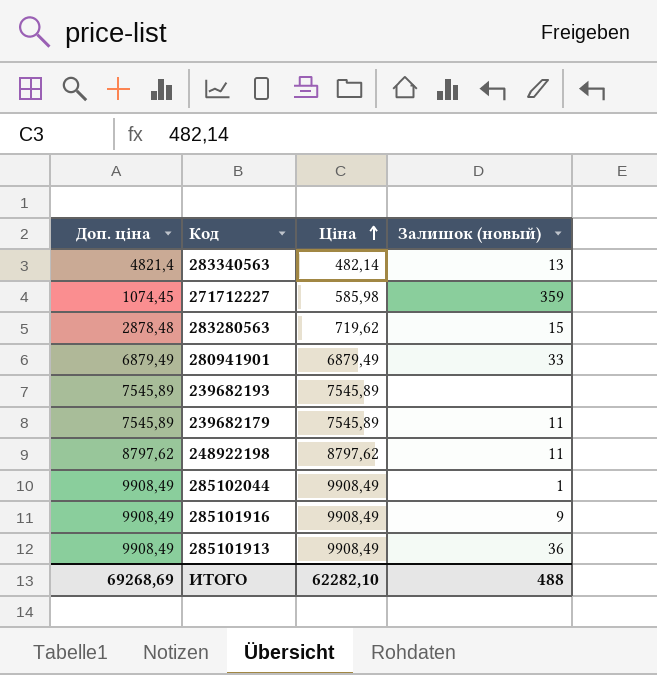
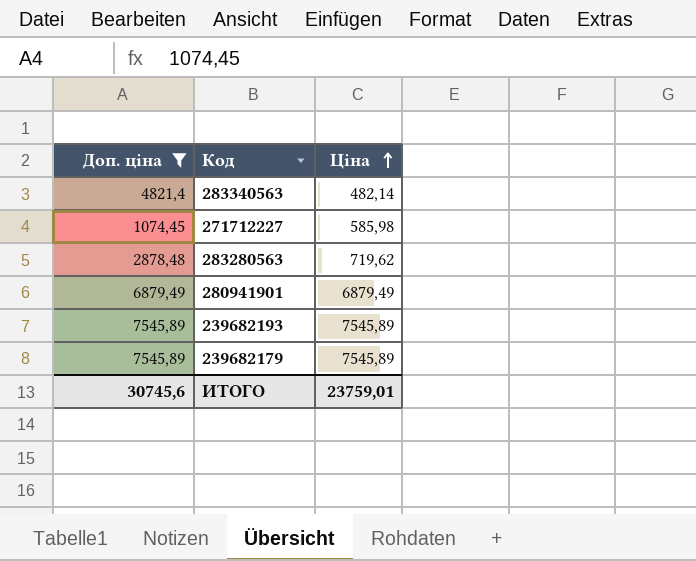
filter: none -> Доп. ціна <= 7545,89
column Залишок (новый) | position: 4 -> none
ИТОГО | Доп. ціна: 69268,69 -> 30745,6
ИТОГО | Ціна: 62282,10 -> 23759,01

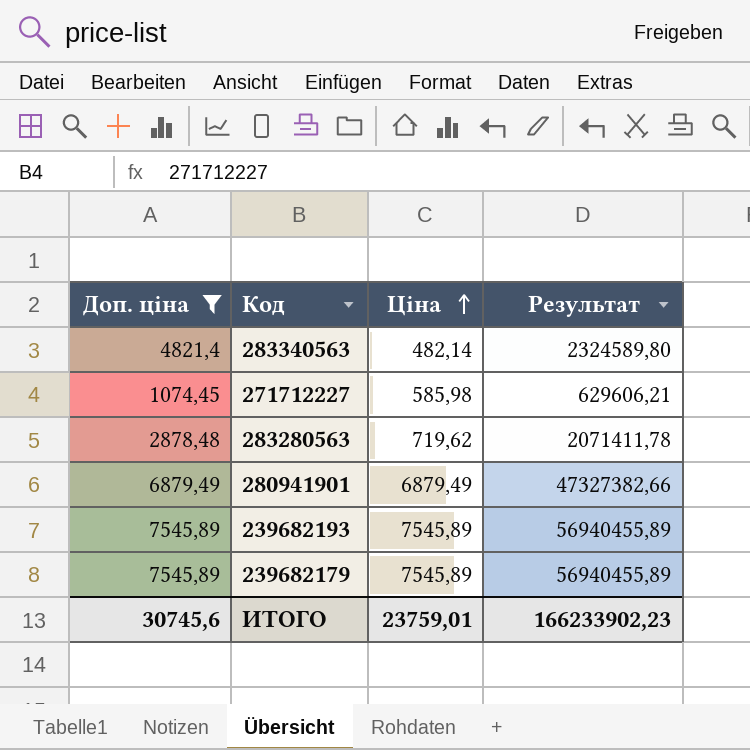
column Результат | formula: none -> [Доп. ціна] * [Ціна]

